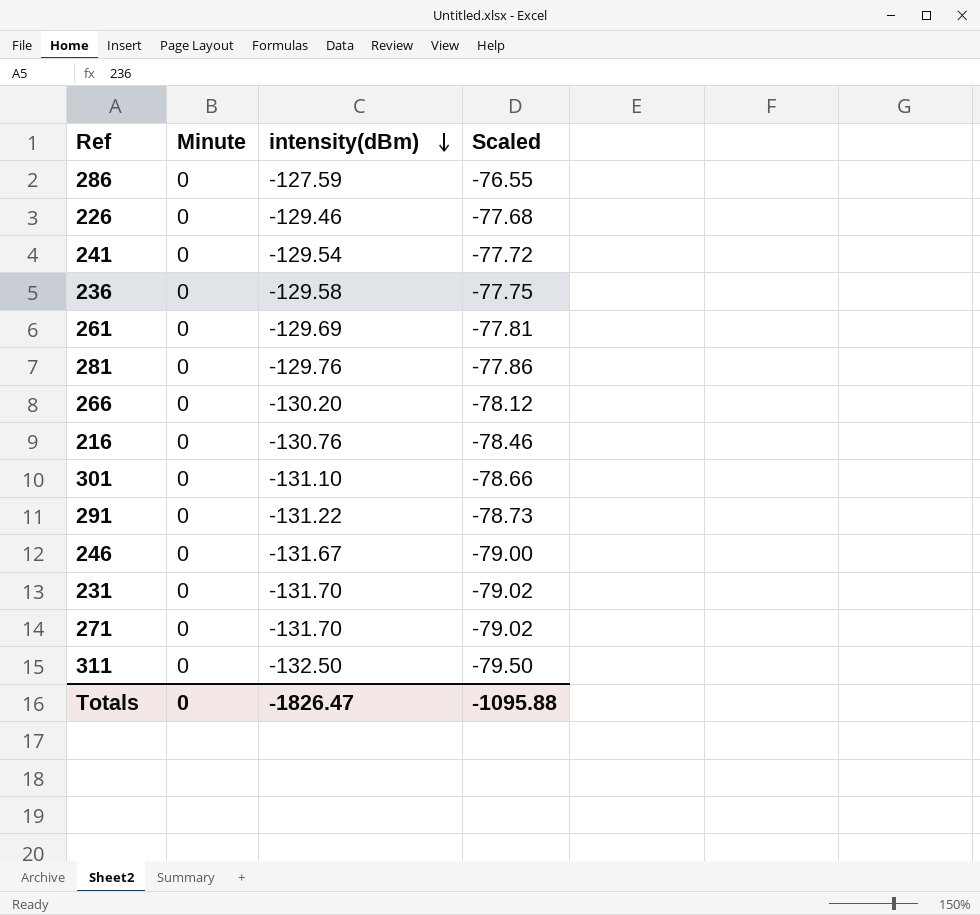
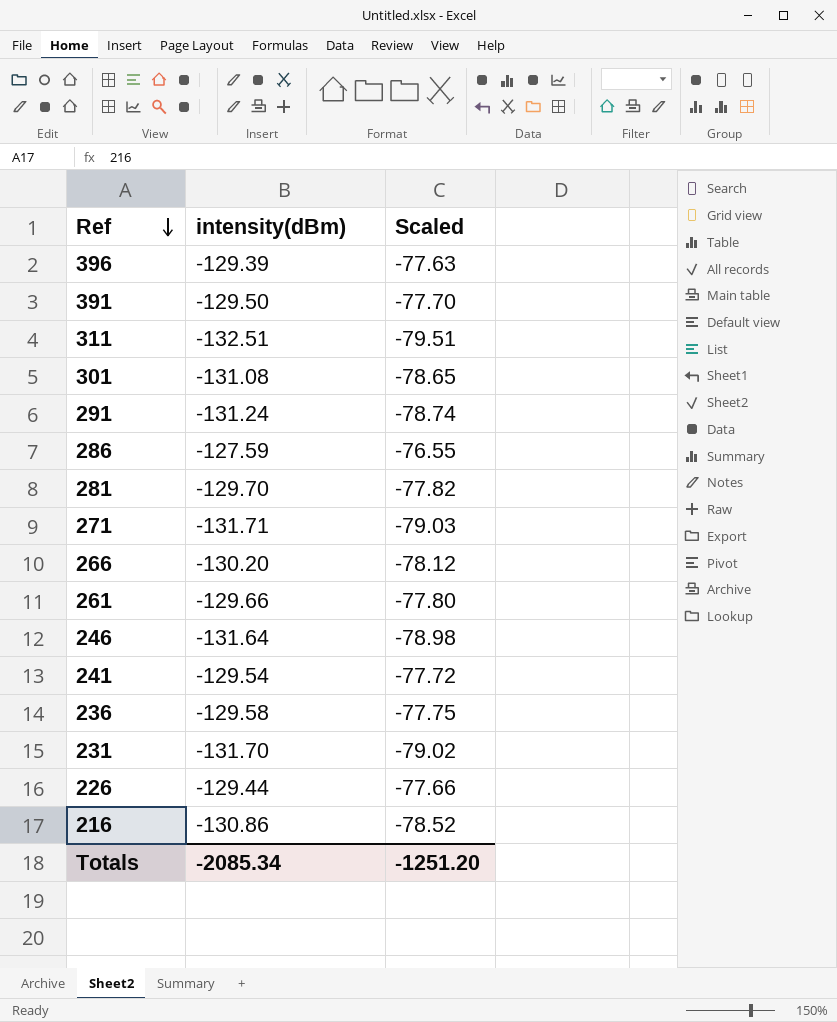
row order: intensity(dBm) descending -> Ref descending
column Minute | position: 2 -> none
row 396: none -> -129.39 | -77.63
row 391: none -> -129.50 | -77.70
311 | intensity(dBm): -132.50 -> -132.51
311 | Scaled: -79.50 -> -79.51
301 | intensity(dBm): -131.10 -> -131.08
301 | Scaled: -78.66 -> -78.65
291 | intensity(dBm): -131.22 -> -131.24
291 | Scaled: -78.73 -> -78.74
281 | intensity(dBm): -129.76 -> -129.70
281 | Scaled: -77.86 -> -77.82
271 | intensity(dBm): -131.70 -> -131.71
271 | Scaled: -79.02 -> -79.03
261 | intensity(dBm): -129.69 -> -129.66
261 | Scaled: -77.81 -> -77.80
246 | intensity(dBm): -131.67 -> -131.64
246 | Scaled: -79.00 -> -78.98
226 | intensity(dBm): -129.46 -> -129.44
226 | Scaled: -77.68 -> -77.66
216 | intensity(dBm): -130.76 -> -130.86
216 | Scaled: -78.46 -> -78.52
Totals | intensity(dBm): -1826.47 -> -2085.34
Totals | Scaled: -1095.88 -> -1251.20

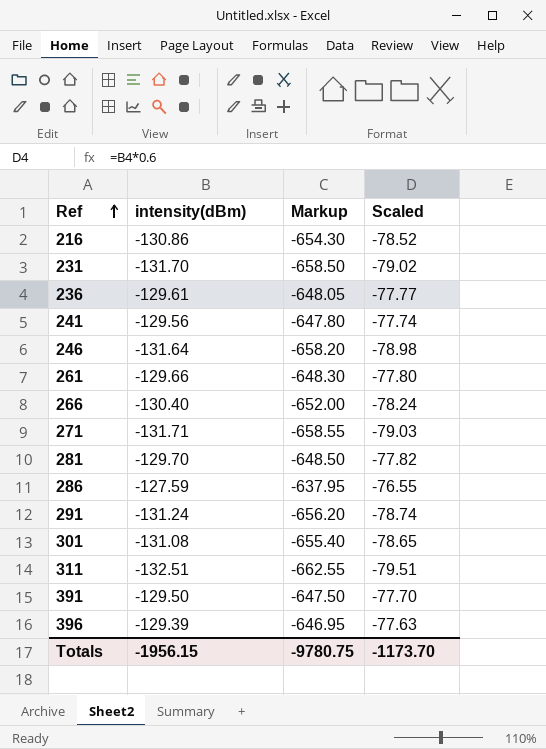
row order: Ref descending -> Ref ascending
column Markup | formula: none -> [intensity(dBm)] * 5
row 226: -129.44 | -77.66 -> none
236 | intensity(dBm): -129.58 -> -129.61
236 | Scaled: -77.75 -> -77.77
241 | intensity(dBm): -129.54 -> -129.56
241 | Scaled: -77.72 -> -77.74
266 | intensity(dBm): -130.20 -> -130.40
266 | Scaled: -78.12 -> -78.24
Totals | intensity(dBm): -2085.34 -> -1956.15
Totals | Scaled: -1251.20 -> -1173.70

